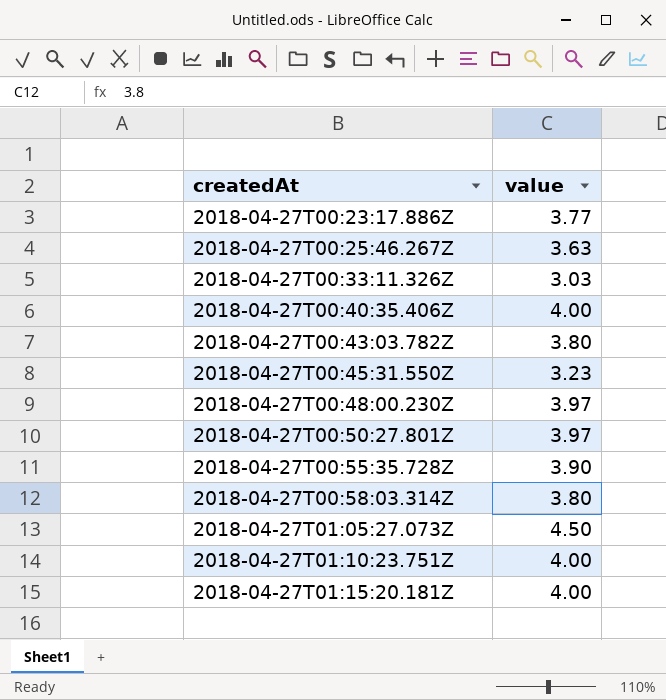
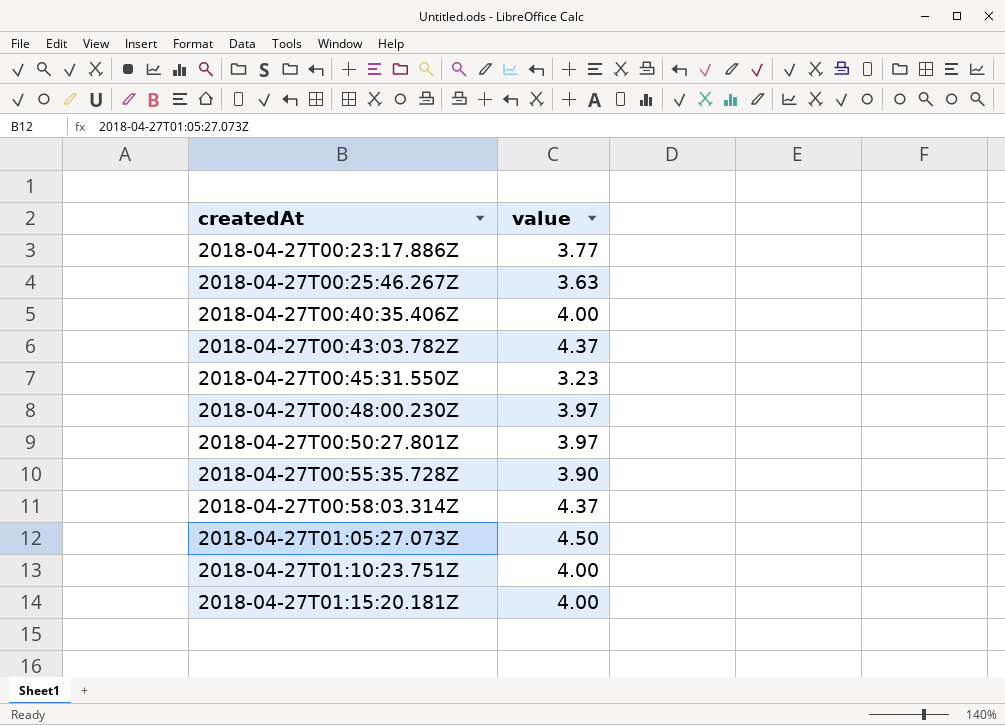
row 2018-04-27T00:33:11.326Z: 3.03 -> none
2018-04-27T00:43:03.782Z | value: 3.80 -> 4.37
2018-04-27T00:58:03.314Z | value: 3.80 -> 4.37

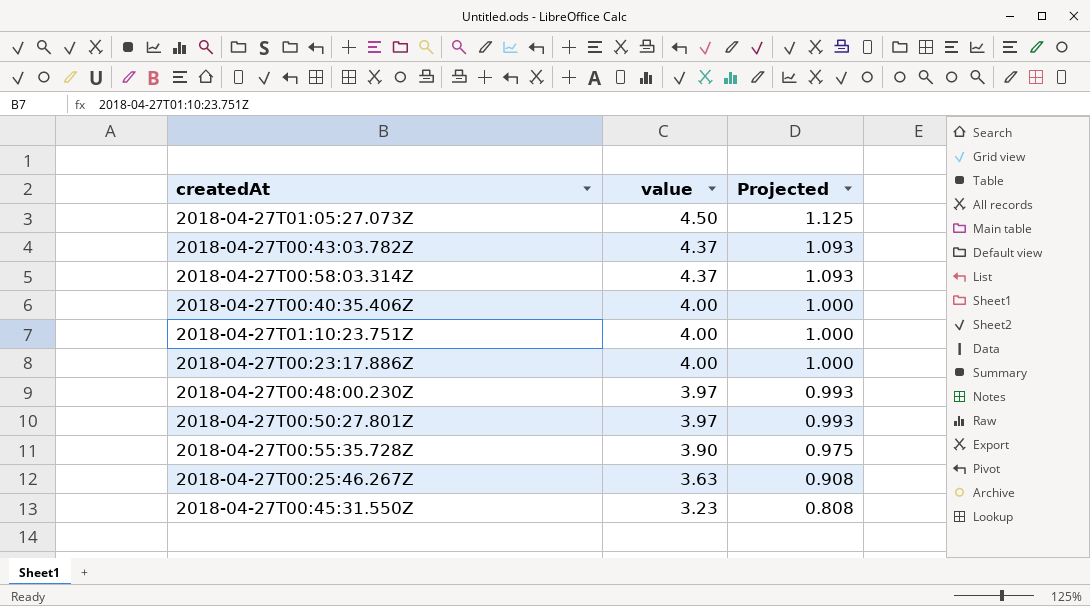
row order: createdAt ascending -> value descending
column Projected | formula: none -> [value] * 0.25
row 2018-04-27T01:15:20.181Z: 4.00 -> none
2018-04-27T00:23:17.886Z | value: 3.77 -> 4.00

